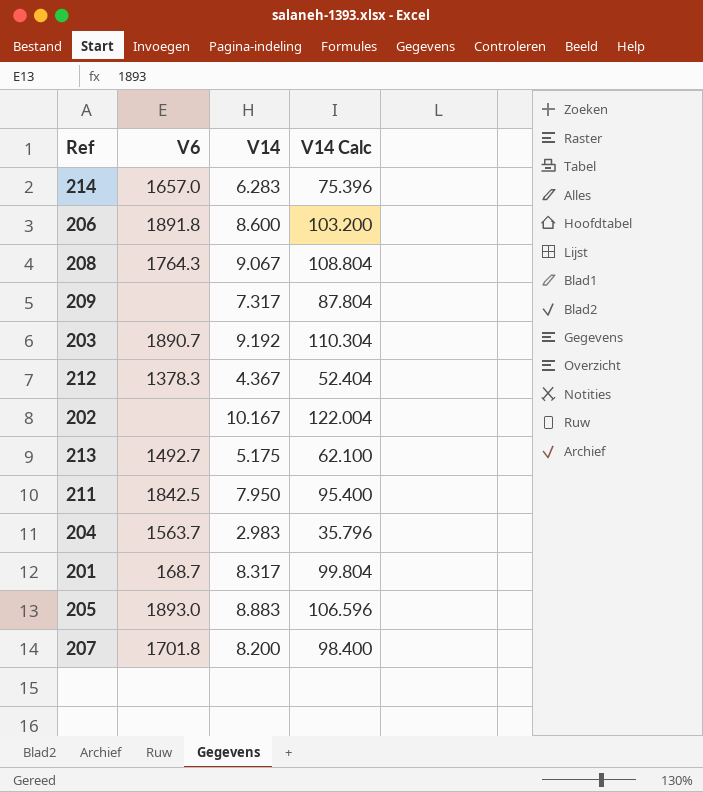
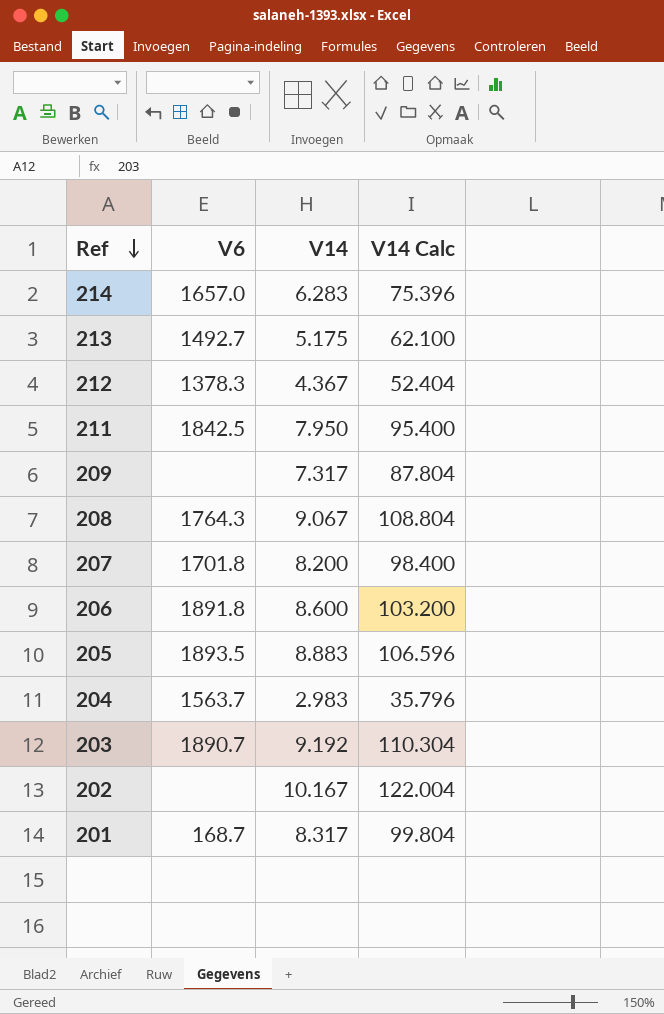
row order: none -> Ref descending
205 | V6: 1893.0 -> 1893.5

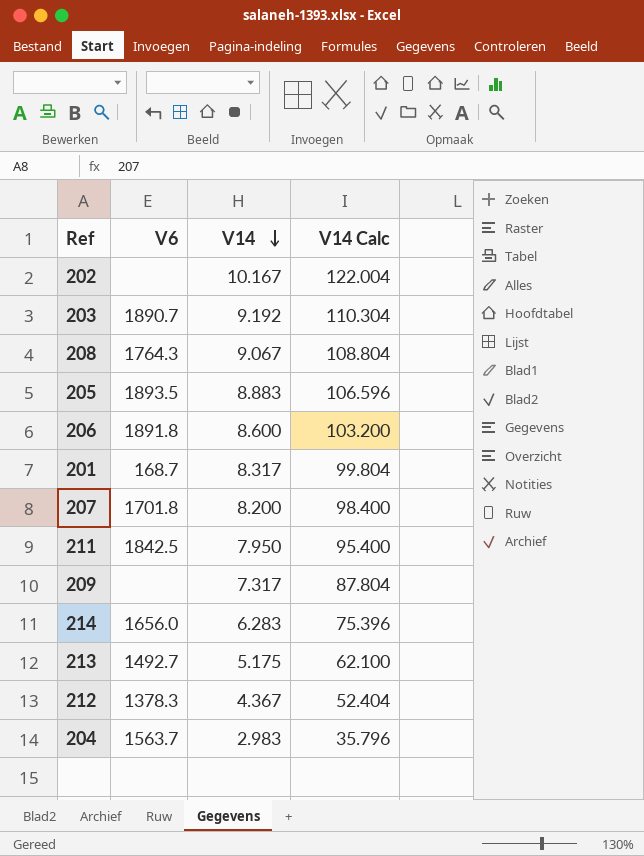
row order: Ref descending -> V14 descending
214 | V6: 1657.0 -> 1656.0

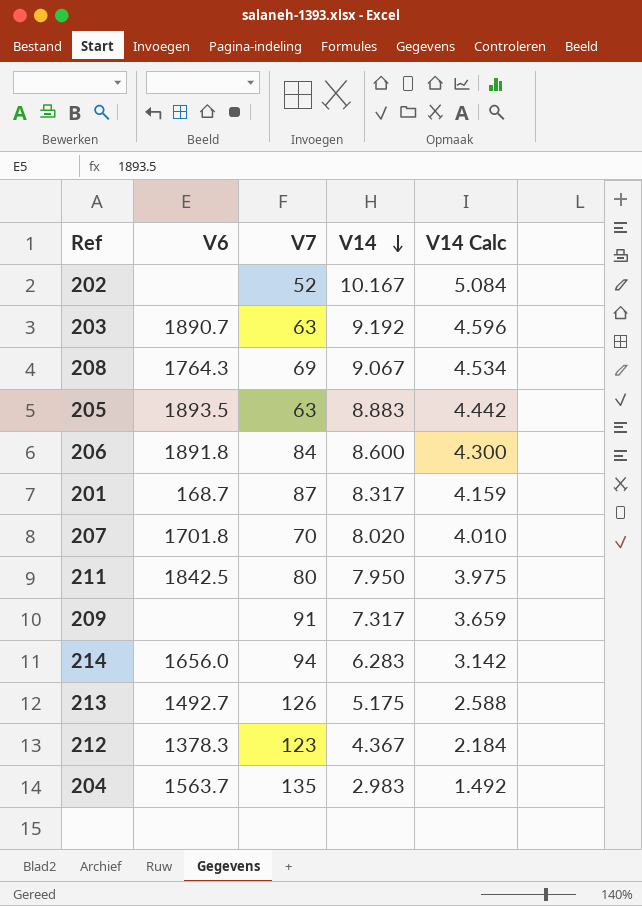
column V7 | position: none -> 3
column V14 Calc | formula: [V14] * 12 -> [V14] * 0.5
207 | V14: 8.200 -> 8.020

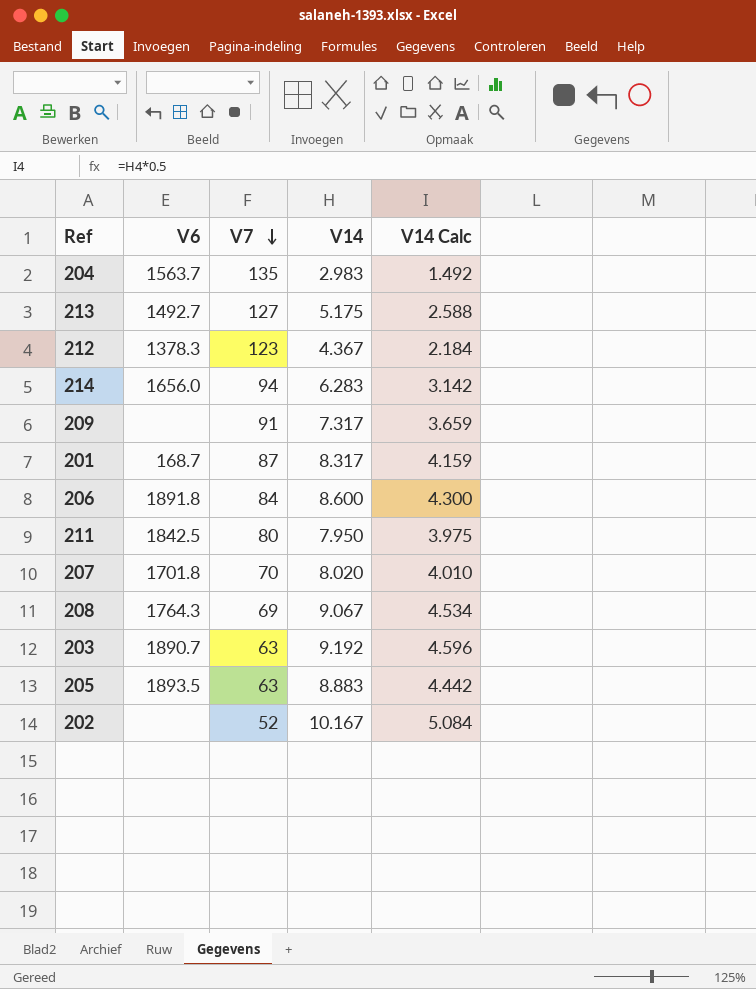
row order: V14 descending -> V7 descending
213 | V7: 126 -> 127

